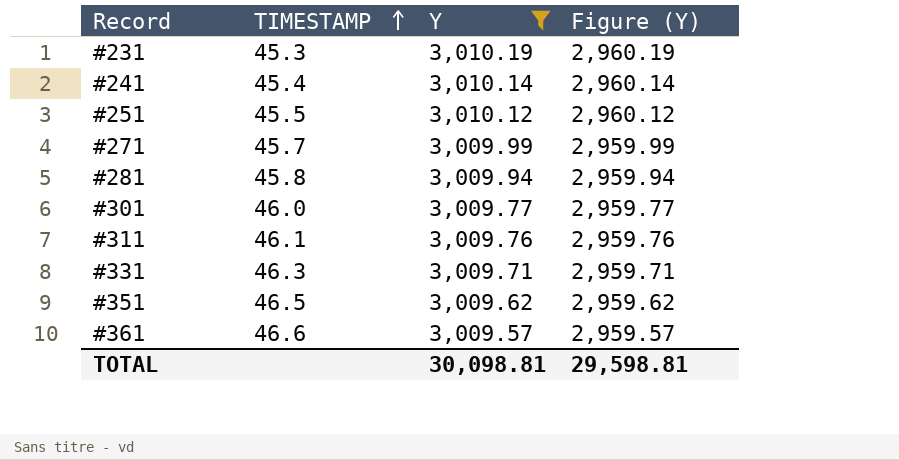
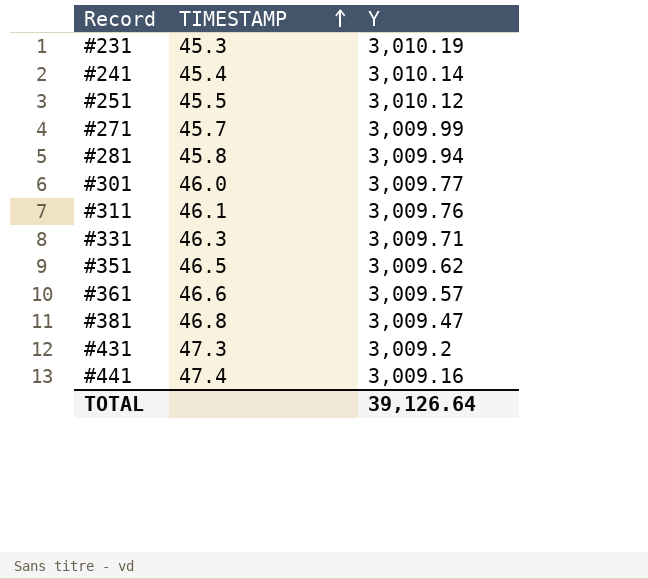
filter: Y >= 3,009.57 -> none
column Figure (Y) | formula: [Y] - 50 -> none
TOTAL | Y: 30,098.81 -> 39,126.64

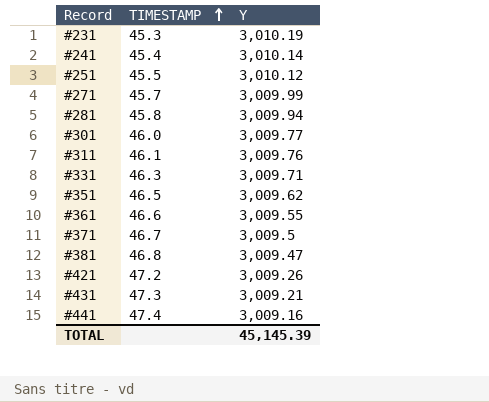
#361 | Y: 3,009.57 -> 3,009.55
row #371: none -> 46.7 | 3,009.5
row #421: none -> 47.2 | 3,009.26
#431 | Y: 3,009.2 -> 3,009.21
TOTAL | Y: 39,126.64 -> 45,145.39

